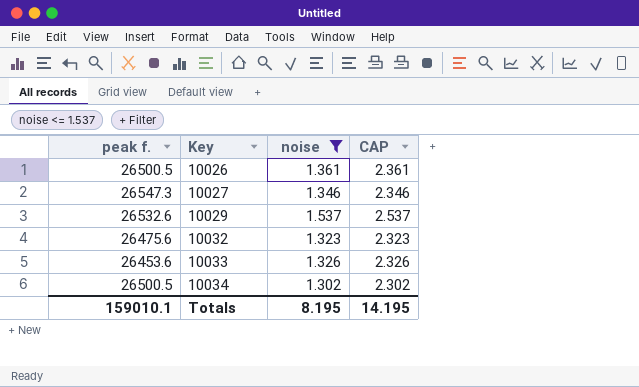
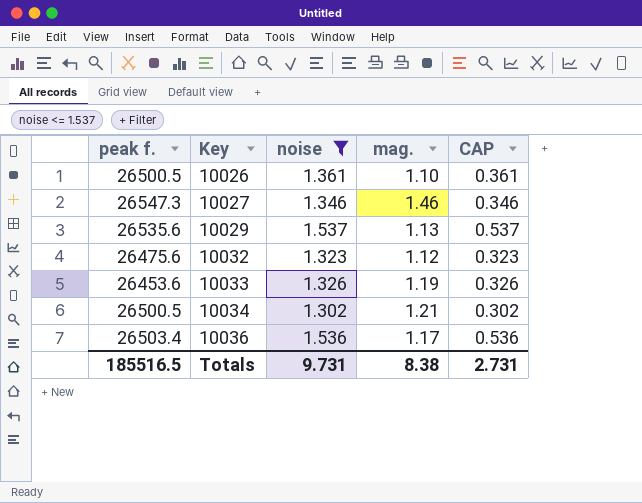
column mag. | position: none -> 4
column CAP | formula: [noise] + 1 -> [noise] - 1
10029 | peak f.: 26532.6 -> 26535.6
row 10036: none -> 26503.4 | 1.536 | 1.17 | 0.536
Totals | peak f.: 159010.1 -> 185516.5
Totals | noise: 8.195 -> 9.731
Totals | CAP: 14.195 -> 2.731

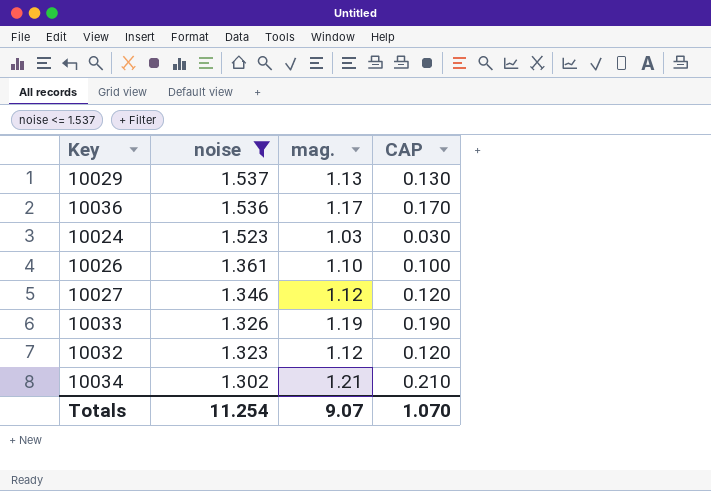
row order: Key ascending -> noise descending
column peak f. | position: 1 -> none
column CAP | formula: [noise] - 1 -> [mag.] - 1
row 10024: none -> 1.523 | 1.03 | 0.030
10027 | mag.: 1.46 -> 1.12
Totals | noise: 9.731 -> 11.254
Totals | mag.: 8.38 -> 9.07
Totals | CAP: 2.731 -> 1.070

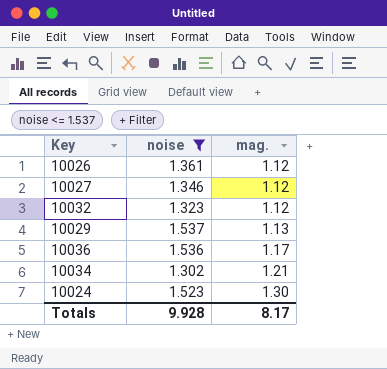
row order: noise descending -> mag. ascending
column CAP | formula: [mag.] - 1 -> none
row 10033: 1.326 | 1.19 | 0.190 -> none
10026 | mag.: 1.10 -> 1.12
10024 | mag.: 1.03 -> 1.30
Totals | noise: 11.254 -> 9.928
Totals | mag.: 9.07 -> 8.17

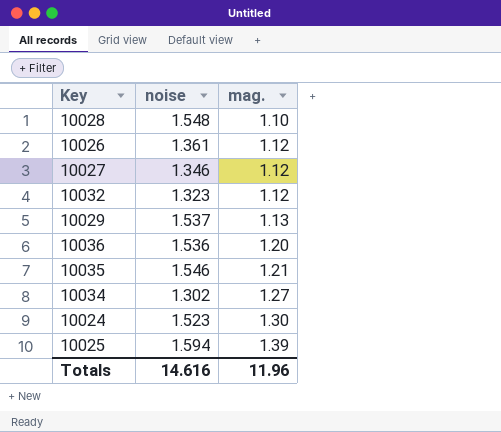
filter: noise <= 1.537 -> none
10036 | mag.: 1.17 -> 1.20
10034 | mag.: 1.21 -> 1.27
Totals | noise: 9.928 -> 14.616
Totals | mag.: 8.17 -> 11.96

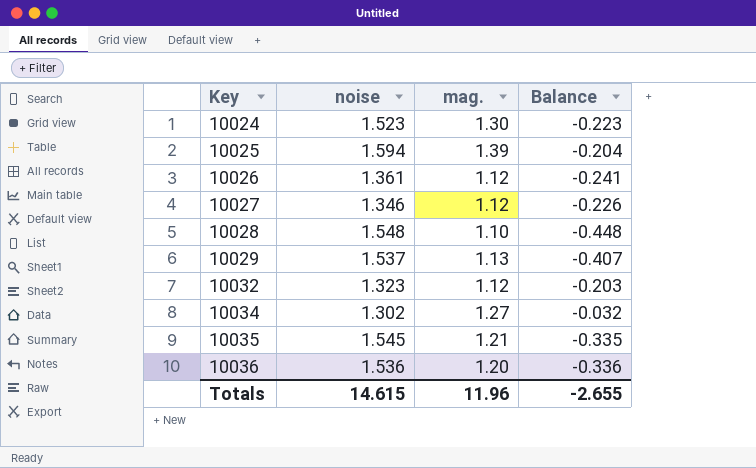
row order: mag. ascending -> Key ascending
column Balance | formula: none -> [mag.] - [noise]
10035 | noise: 1.546 -> 1.545
Totals | noise: 14.616 -> 14.615

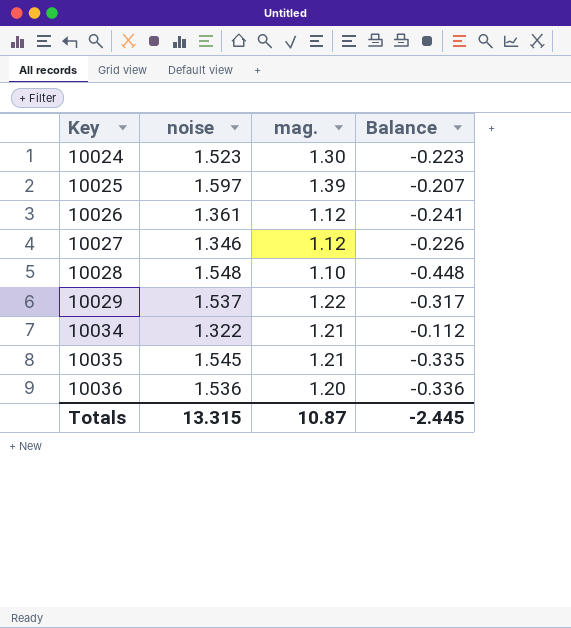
row 10032: 1.323 | 1.12 | -0.203 -> none
10025 | noise: 1.594 -> 1.597
10025 | Balance: -0.204 -> -0.207
10029 | mag.: 1.13 -> 1.22
10029 | Balance: -0.407 -> -0.317
10034 | noise: 1.302 -> 1.322
10034 | mag.: 1.27 -> 1.21
10034 | Balance: -0.032 -> -0.112
Totals | noise: 14.615 -> 13.315
Totals | mag.: 11.96 -> 10.87
Totals | Balance: -2.655 -> -2.445

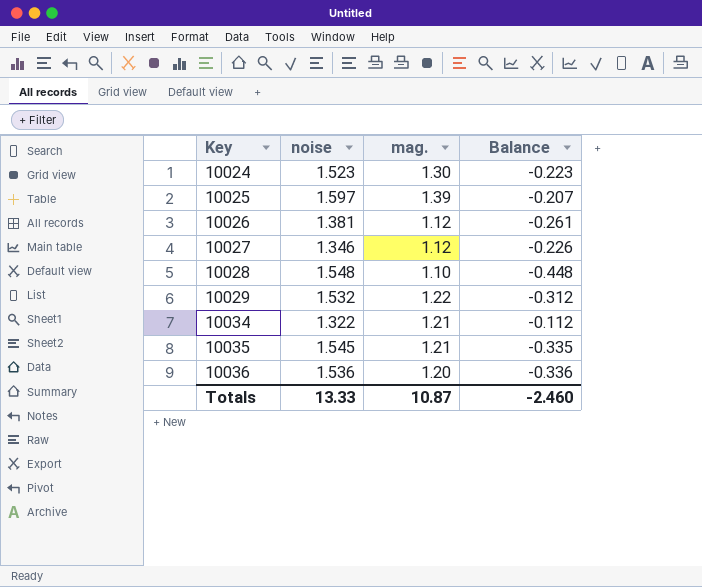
10026 | noise: 1.361 -> 1.381
10026 | Balance: -0.241 -> -0.261
10029 | noise: 1.537 -> 1.532
10029 | Balance: -0.317 -> -0.312
Totals | noise: 13.315 -> 13.33
Totals | Balance: -2.445 -> -2.460

